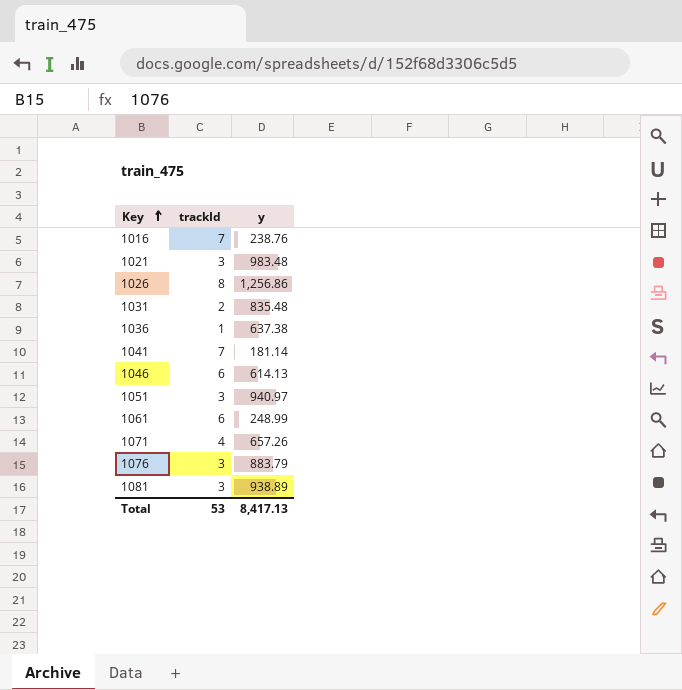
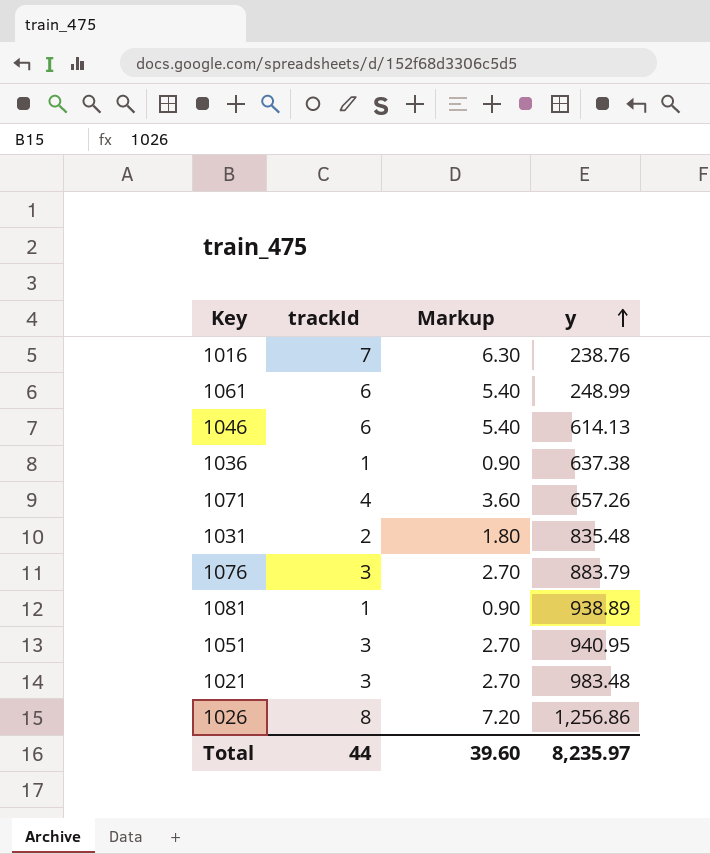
row order: Key ascending -> y ascending
column Markup | formula: none -> [trackId] * 0.9
row 1041: 7 | 181.14 -> none
1081 | trackId: 3 -> 1
1051 | y: 940.97 -> 940.95
Total | trackId: 53 -> 44
Total | y: 8,417.13 -> 8,235.97

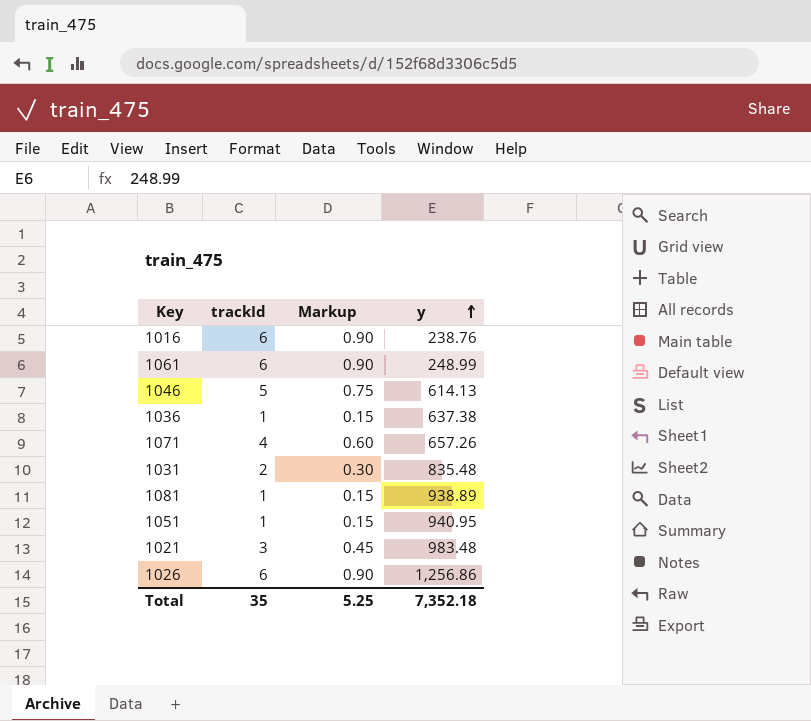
column Markup | formula: [trackId] * 0.9 -> [trackId] * 0.15
row 1076: 3 | 2.70 | 883.79 -> none
1016 | trackId: 7 -> 6
1046 | trackId: 6 -> 5
1051 | trackId: 3 -> 1
1026 | trackId: 8 -> 6
Total | trackId: 44 -> 35
Total | Markup: 39.60 -> 5.25
Total | y: 8,235.97 -> 7,352.18

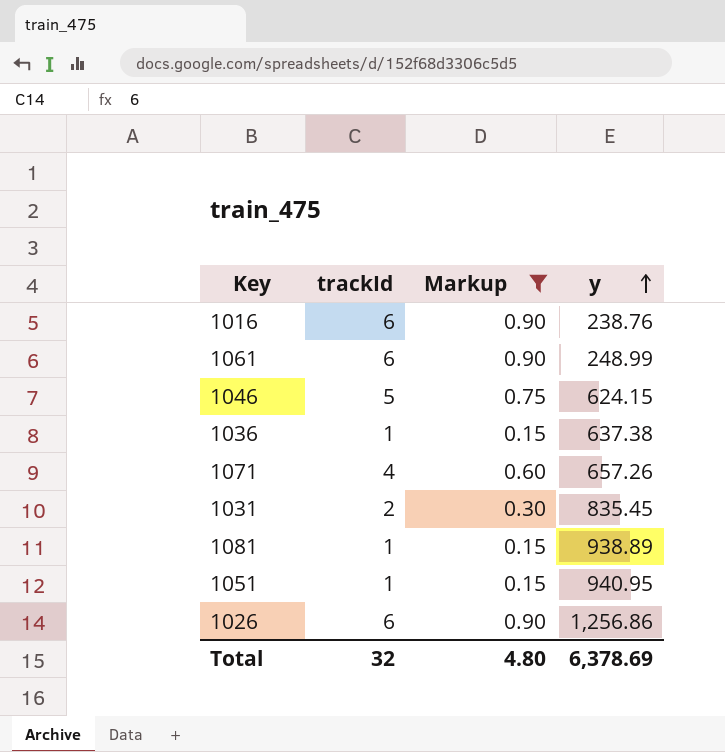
filter: none -> Markup != 0.45
1046 | y: 614.13 -> 624.15
1031 | y: 835.48 -> 835.45
Total | trackId: 35 -> 32
Total | Markup: 5.25 -> 4.80
Total | y: 7,352.18 -> 6,378.69

